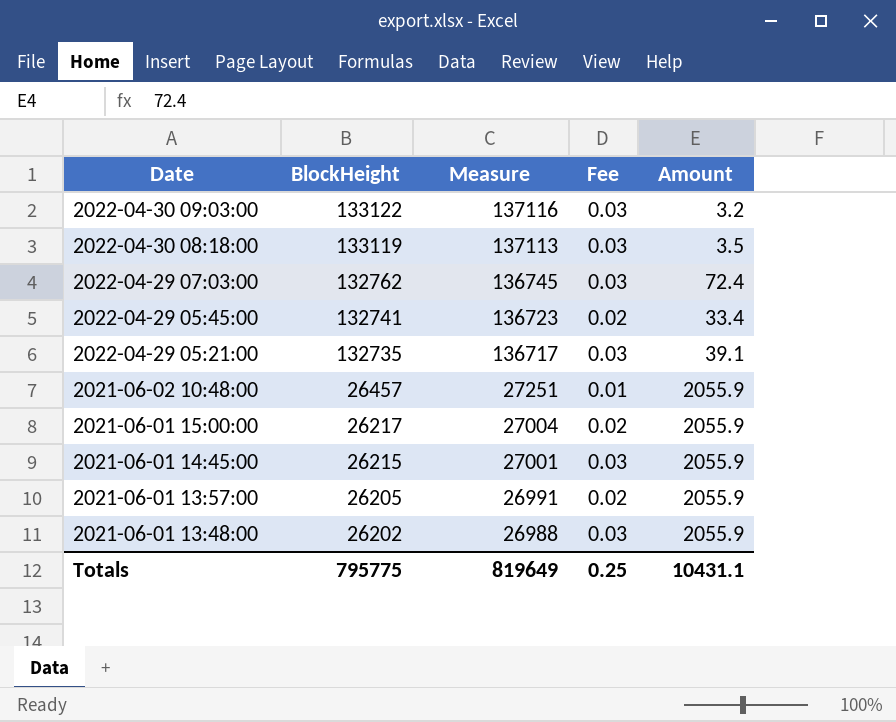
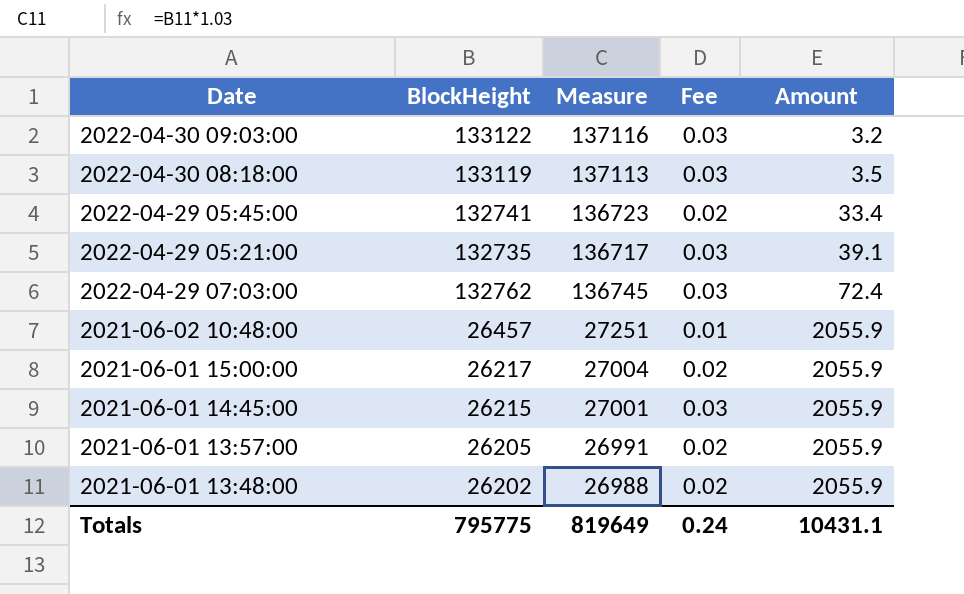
row order: Date descending -> Amount ascending
2021-06-01 13:48:00 | Fee: 0.03 -> 0.02
Totals | Fee: 0.25 -> 0.24

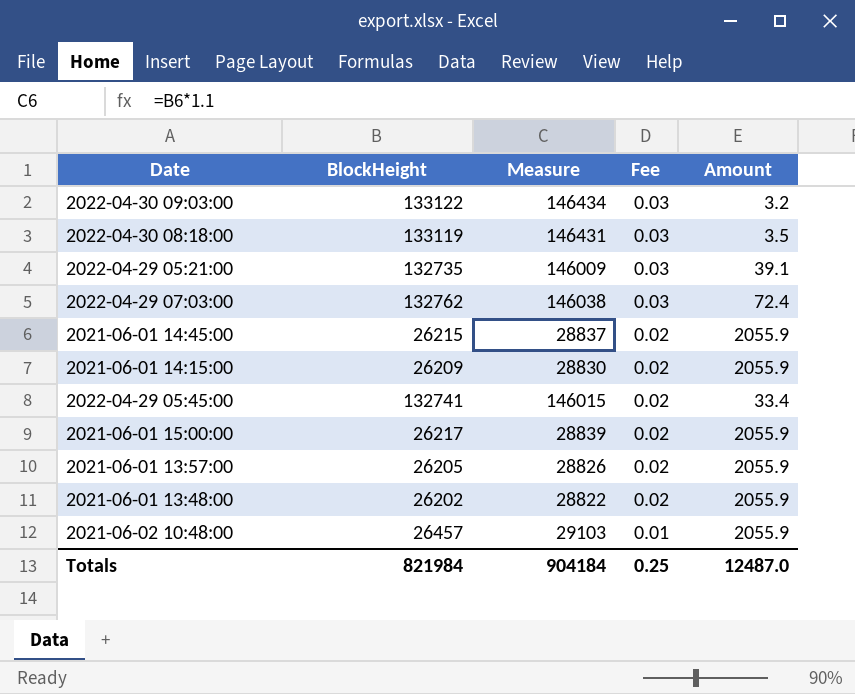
row order: Amount ascending -> Fee descending
column Measure | formula: [BlockHeight] * 1.03 -> [BlockHeight] * 1.1
2021-06-01 14:45:00 | Fee: 0.03 -> 0.02
row 2021-06-01 14:15:00: none -> 26209 | 28830 | 0.02 | 2055.9
Totals | BlockHeight: 795775 -> 821984
Totals | Measure: 819649 -> 904184
Totals | Fee: 0.24 -> 0.25
Totals | Amount: 10431.1 -> 12487.0

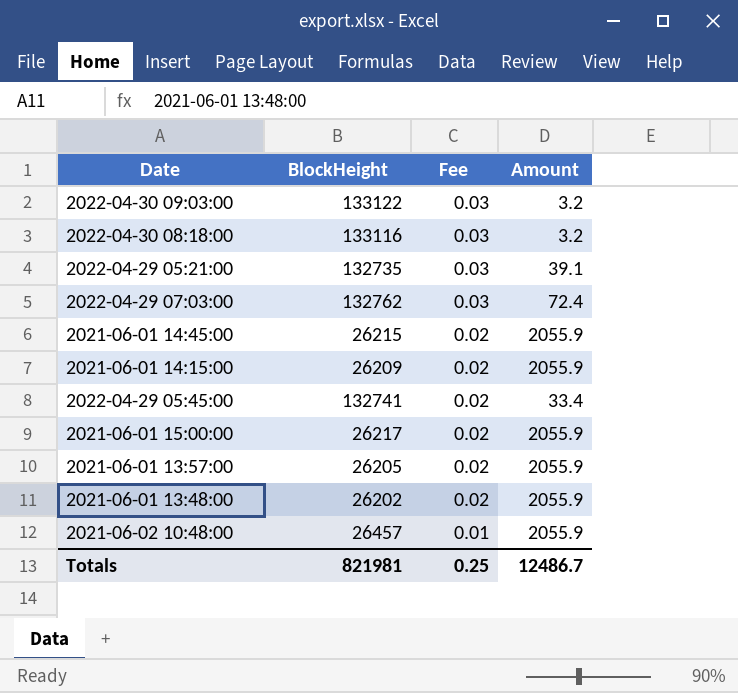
column Measure | formula: [BlockHeight] * 1.1 -> none
2022-04-30 08:18:00 | BlockHeight: 133119 -> 133116
2022-04-30 08:18:00 | Amount: 3.5 -> 3.2
Totals | BlockHeight: 821984 -> 821981
Totals | Amount: 12487.0 -> 12486.7

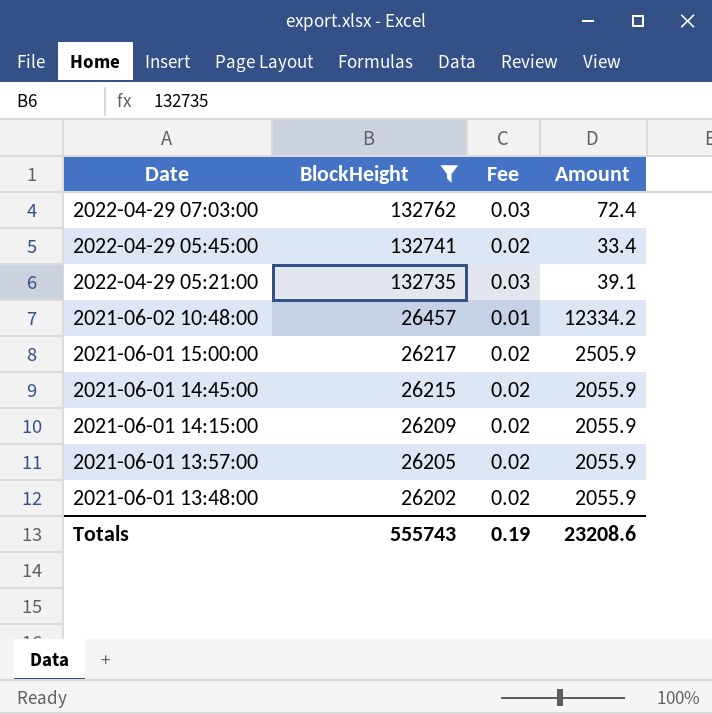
filter: none -> BlockHeight <= 132762
row order: Fee descending -> Date descending
2021-06-02 10:48:00 | Amount: 2055.9 -> 12334.2
2021-06-01 15:00:00 | Amount: 2055.9 -> 2505.9
Totals | BlockHeight: 821981 -> 555743
Totals | Fee: 0.25 -> 0.19
Totals | Amount: 12486.7 -> 23208.6

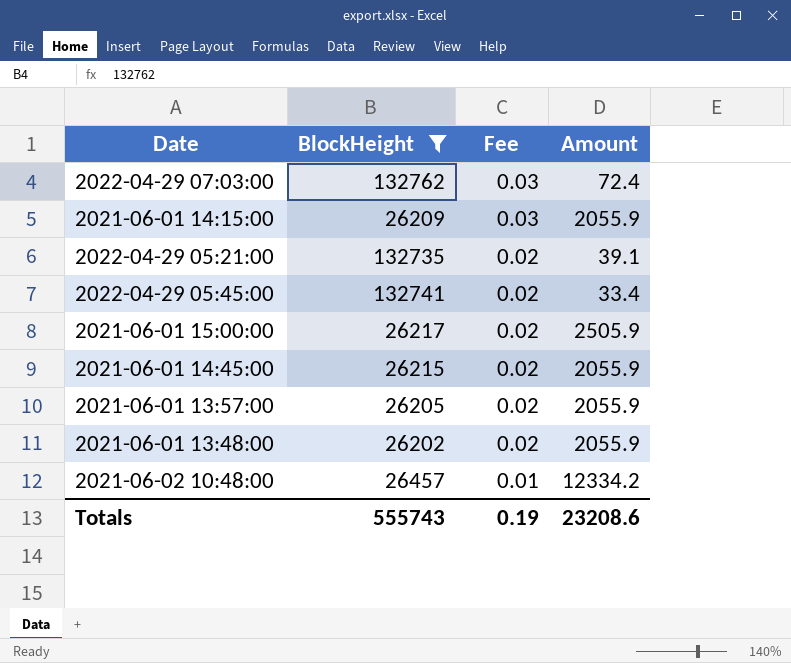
row order: Date descending -> Fee descending
2021-06-01 14:15:00 | Fee: 0.02 -> 0.03
2022-04-29 05:21:00 | Fee: 0.03 -> 0.02

